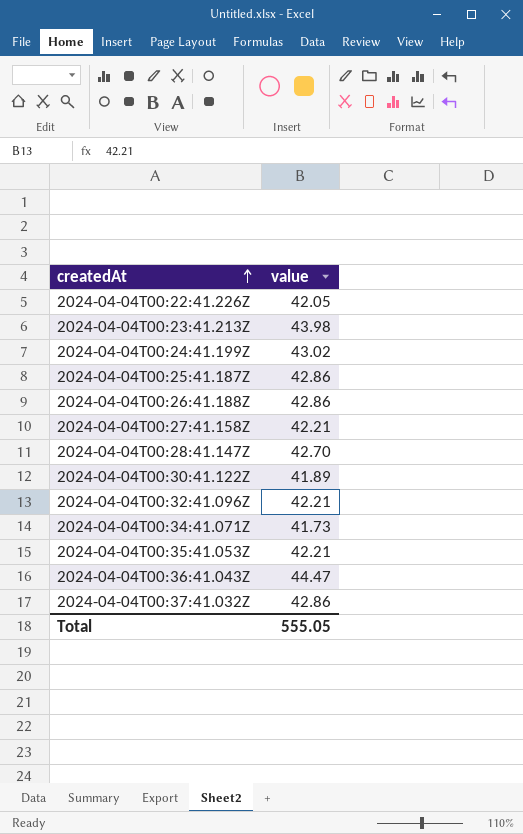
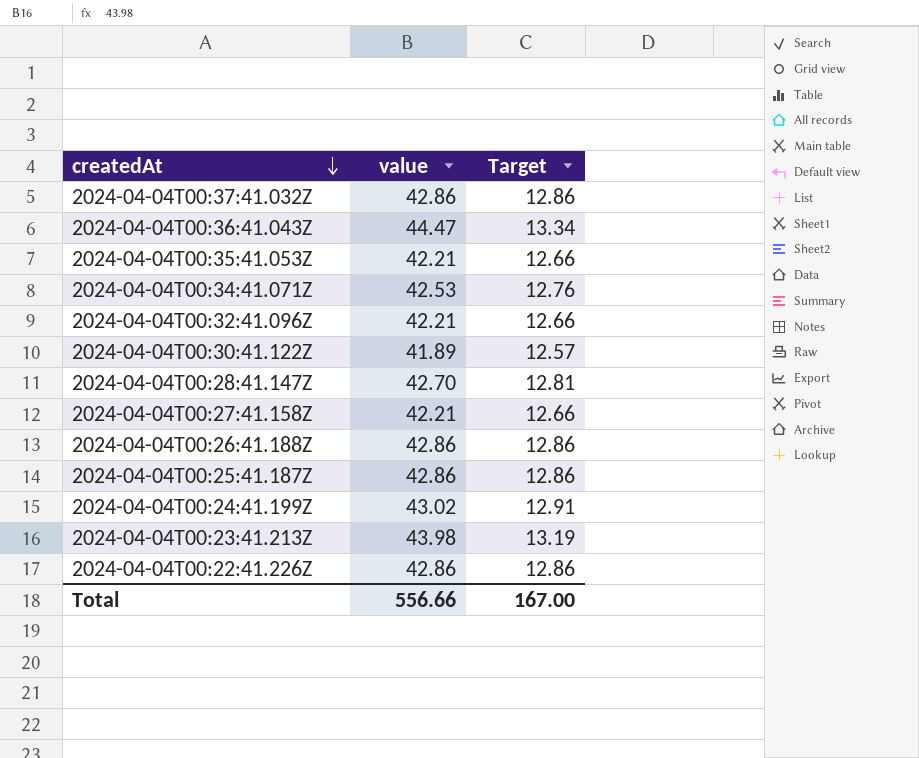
row order: createdAt ascending -> createdAt descending
column Target | formula: none -> [value] * 0.3
2024-04-04T00:34:41.071Z | value: 41.73 -> 42.53
2024-04-04T00:22:41.226Z | value: 42.05 -> 42.86
Total | value: 555.05 -> 556.66

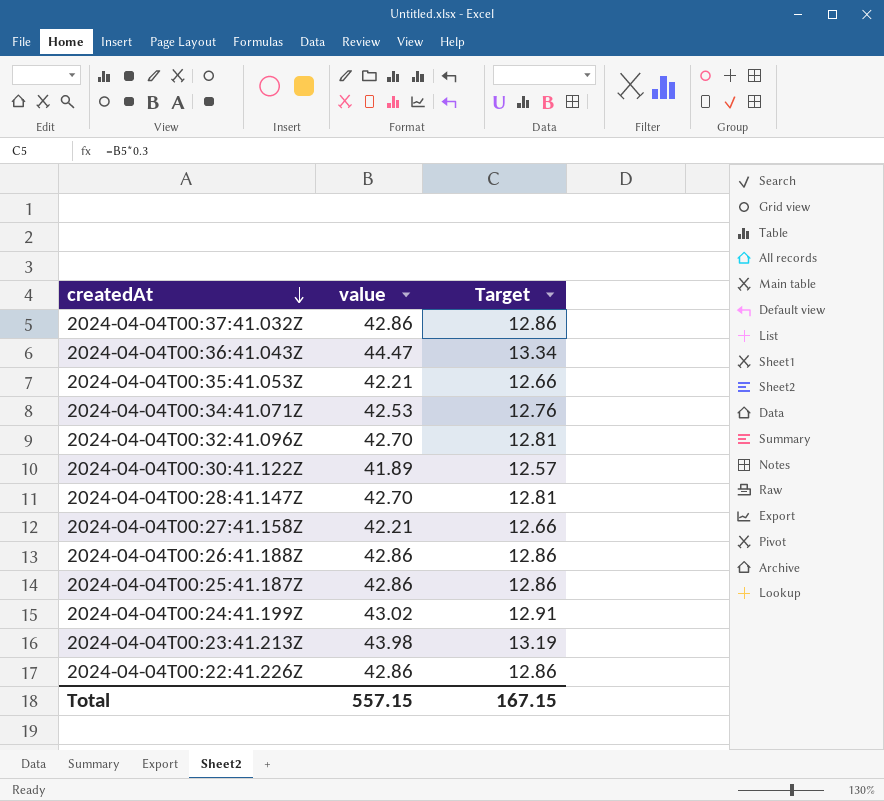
2024-04-04T00:32:41.096Z | value: 42.21 -> 42.70
2024-04-04T00:32:41.096Z | Target: 12.66 -> 12.81
Total | value: 556.66 -> 557.15
Total | Target: 167.00 -> 167.15

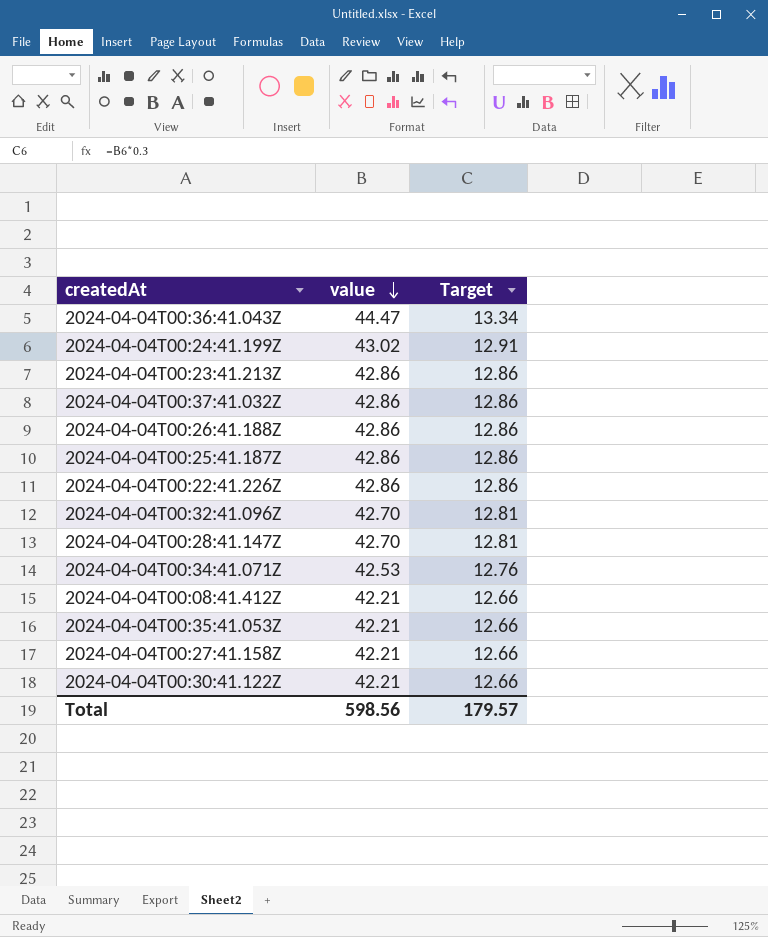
row order: createdAt descending -> value descending
2024-04-04T00:23:41.213Z | value: 43.98 -> 42.86
2024-04-04T00:23:41.213Z | Target: 13.19 -> 12.86
row 2024-04-04T00:08:41.412Z: none -> 42.21 | 12.66
2024-04-04T00:30:41.122Z | value: 41.89 -> 42.21
2024-04-04T00:30:41.122Z | Target: 12.57 -> 12.66
Total | value: 557.15 -> 598.56
Total | Target: 167.15 -> 179.57

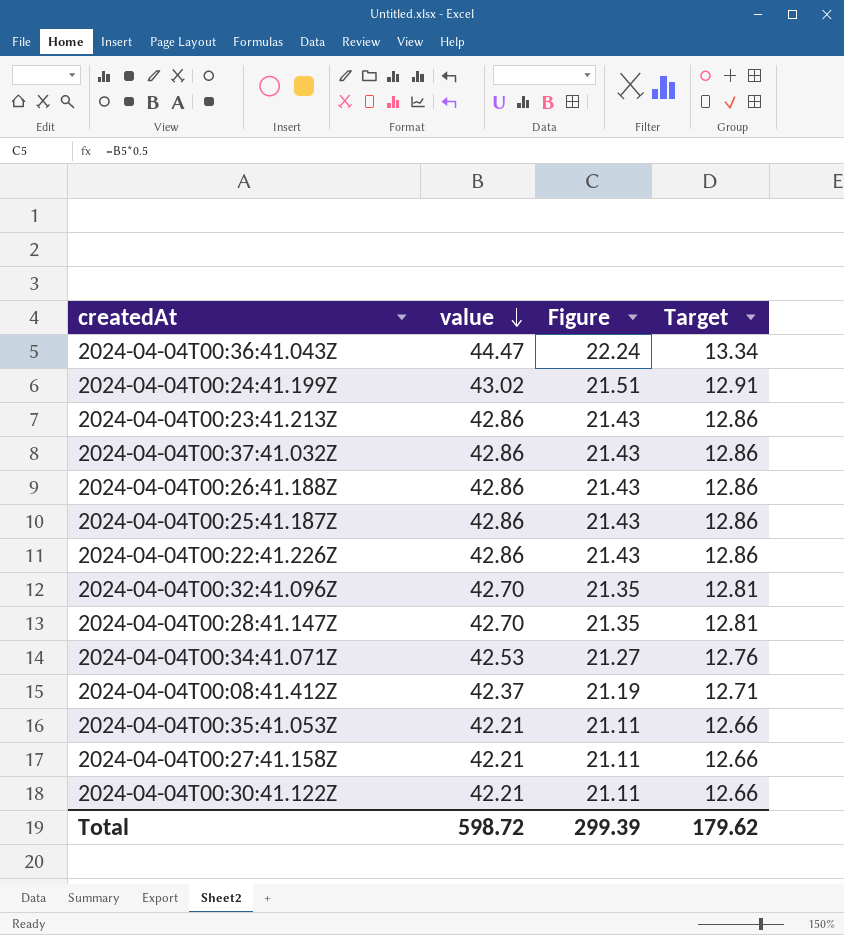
column Figure | formula: none -> [value] * 0.5
2024-04-04T00:08:41.412Z | value: 42.21 -> 42.37
2024-04-04T00:08:41.412Z | Target: 12.66 -> 12.71
Total | value: 598.56 -> 598.72
Total | Target: 179.57 -> 179.62

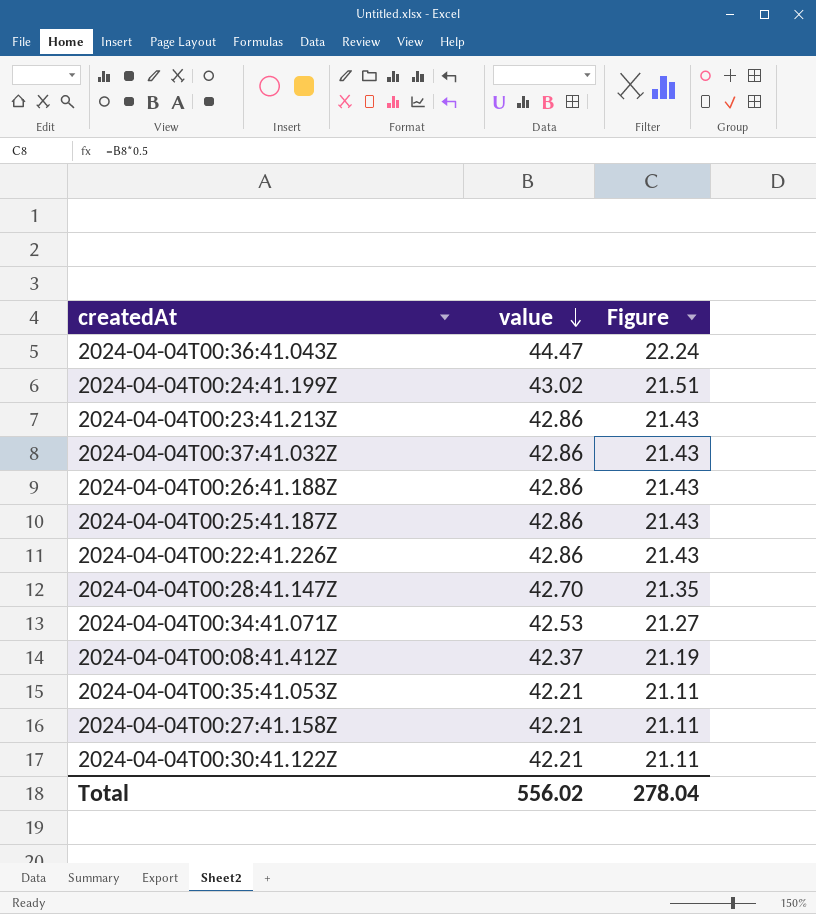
column Target | formula: [value] * 0.3 -> none
row 2024-04-04T00:32:41.096Z: 42.70 | 21.35 | 12.81 -> none
Total | value: 598.72 -> 556.02
Total | Figure: 299.39 -> 278.04

